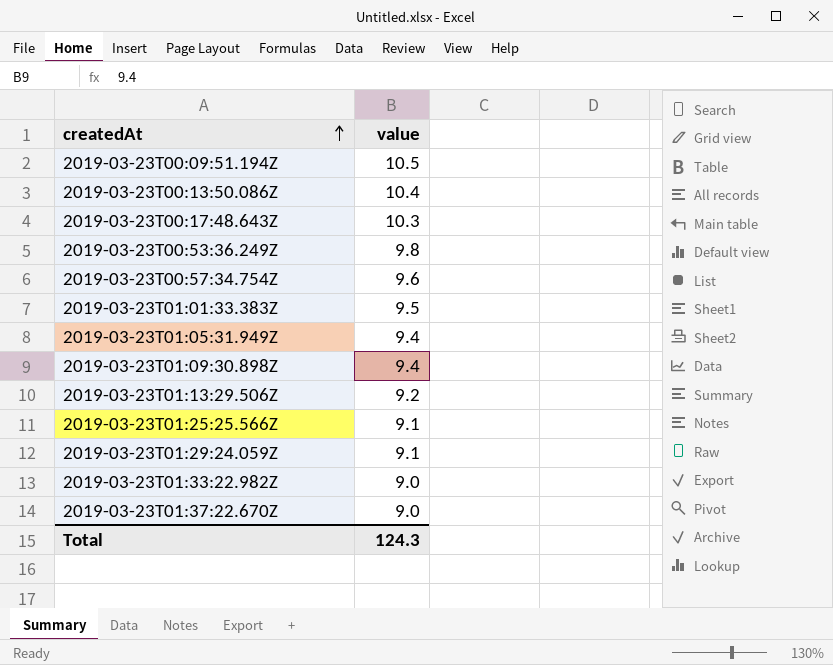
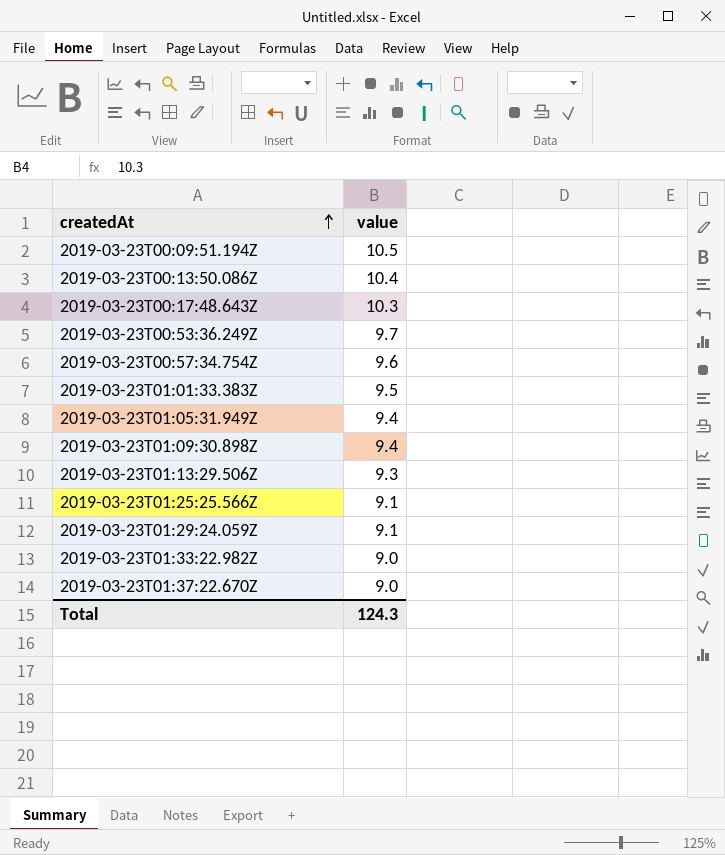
2019-03-23T00:53:36.249Z | value: 9.8 -> 9.7
2019-03-23T01:13:29.506Z | value: 9.2 -> 9.3

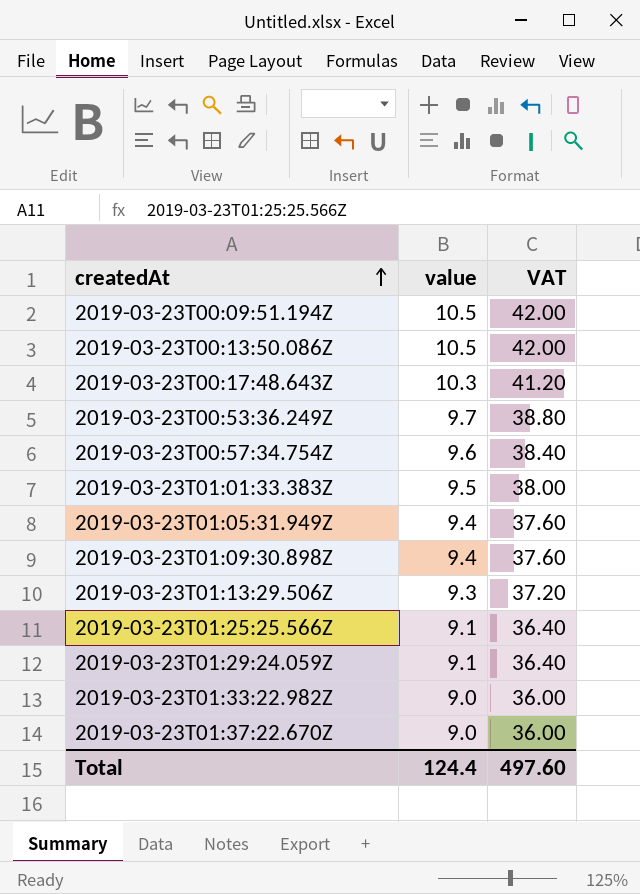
column VAT | formula: none -> [value] * 4
2019-03-23T00:13:50.086Z | value: 10.4 -> 10.5
Total | value: 124.3 -> 124.4

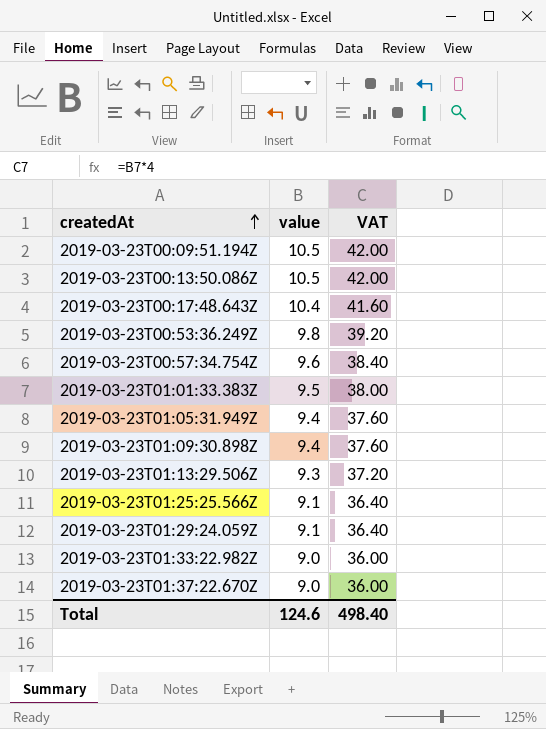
2019-03-23T00:17:48.643Z | value: 10.3 -> 10.4
2019-03-23T00:17:48.643Z | VAT: 41.20 -> 41.60
2019-03-23T00:53:36.249Z | value: 9.7 -> 9.8
2019-03-23T00:53:36.249Z | VAT: 38.80 -> 39.20
Total | value: 124.4 -> 124.6
Total | VAT: 497.60 -> 498.40

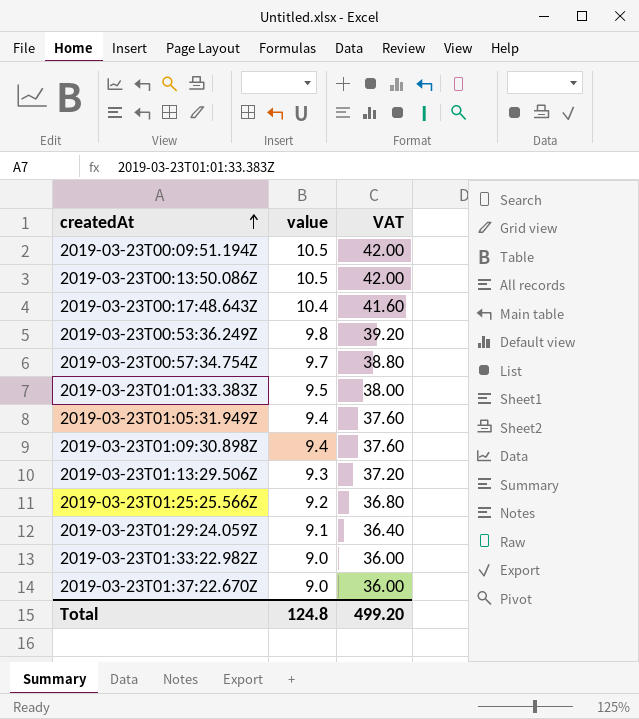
2019-03-23T00:57:34.754Z | value: 9.6 -> 9.7
2019-03-23T00:57:34.754Z | VAT: 38.40 -> 38.80
2019-03-23T01:25:25.566Z | value: 9.1 -> 9.2
2019-03-23T01:25:25.566Z | VAT: 36.40 -> 36.80
Total | value: 124.6 -> 124.8
Total | VAT: 498.40 -> 499.20

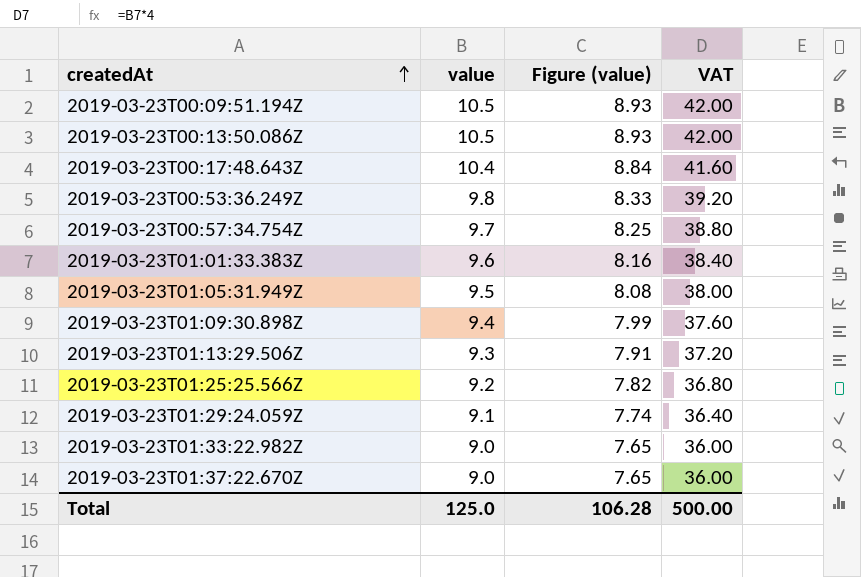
column Figure (value) | formula: none -> [value] * 0.85
2019-03-23T01:01:33.383Z | value: 9.5 -> 9.6
2019-03-23T01:01:33.383Z | VAT: 38.00 -> 38.40
2019-03-23T01:05:31.949Z | value: 9.4 -> 9.5
2019-03-23T01:05:31.949Z | VAT: 37.60 -> 38.00
Total | value: 124.8 -> 125.0
Total | VAT: 499.20 -> 500.00

